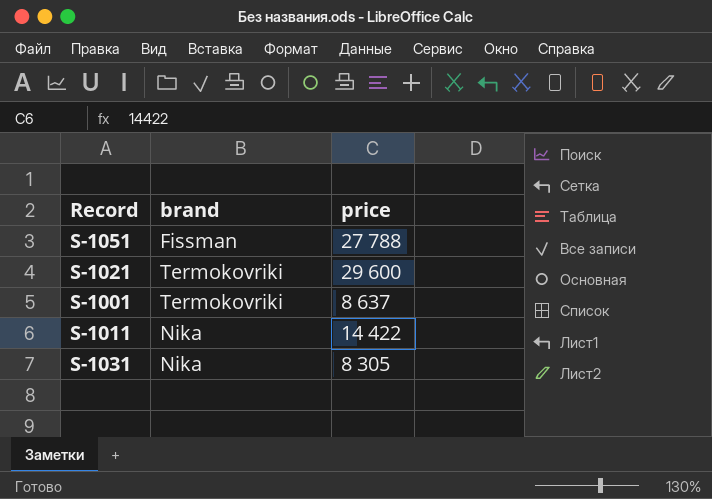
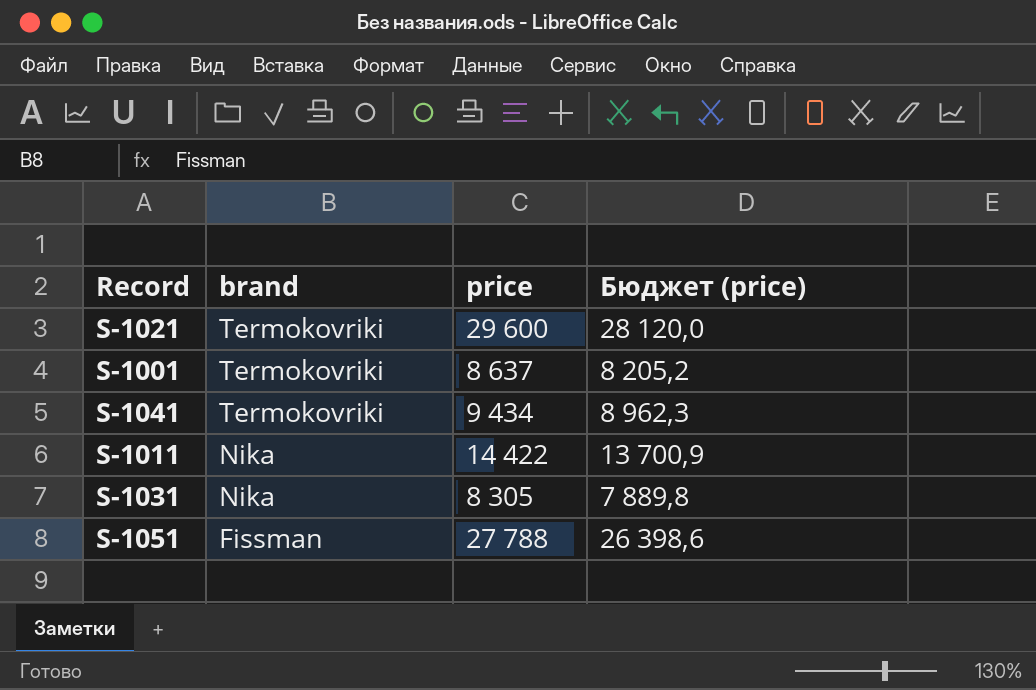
row order: none -> brand descending
column Бюджет (price) | formula: none -> [price] * 0,95
row S-1041: none -> Termokovriki | 9 434 | 8 962,3

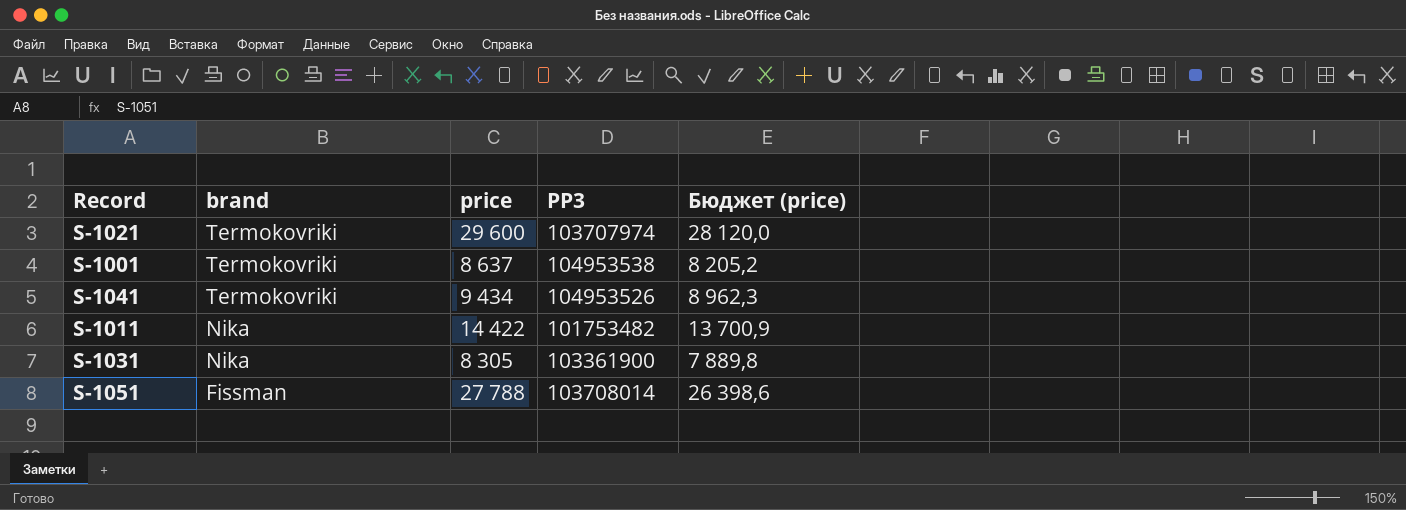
column PP3 | position: none -> 4

